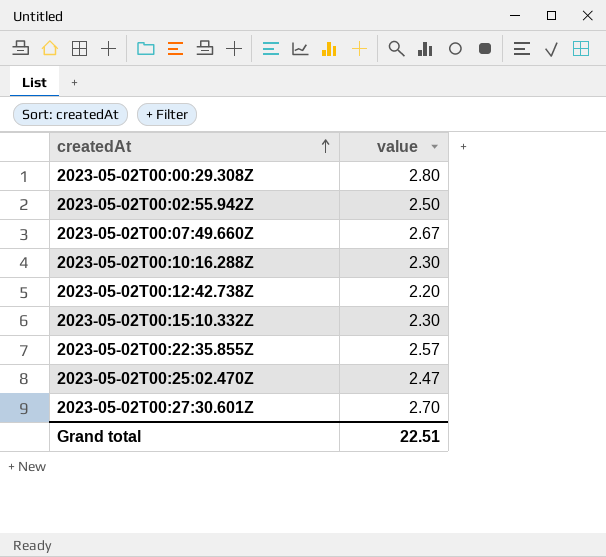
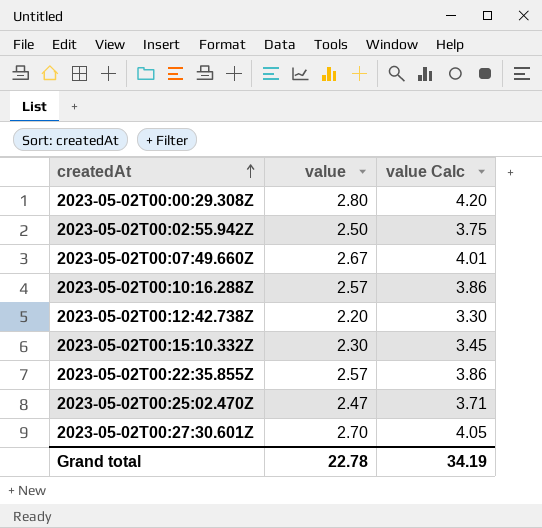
column value Calc | formula: none -> [value] * 1.5
2023-05-02T00:10:16.288Z | value: 2.30 -> 2.57
Grand total | value: 22.51 -> 22.78

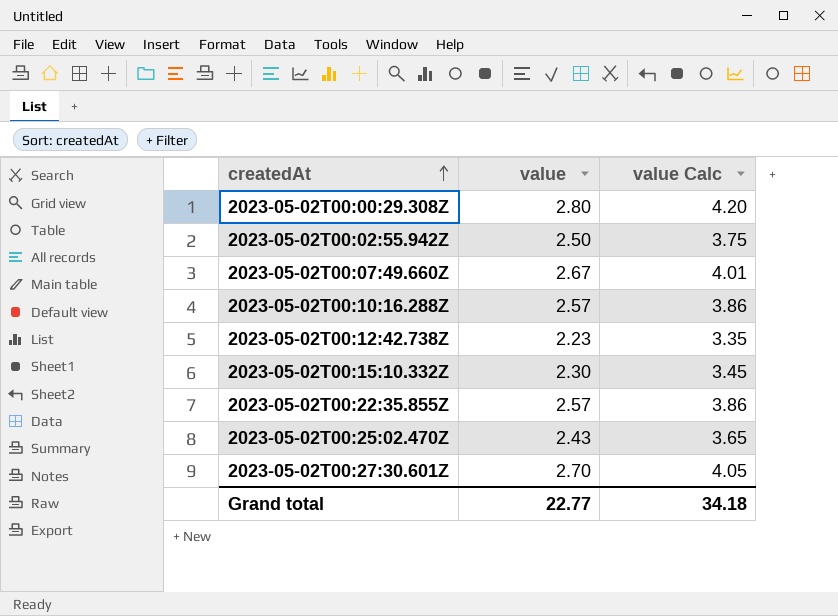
2023-05-02T00:12:42.738Z | value: 2.20 -> 2.23
2023-05-02T00:12:42.738Z | value Calc: 3.30 -> 3.35
2023-05-02T00:25:02.470Z | value: 2.47 -> 2.43
2023-05-02T00:25:02.470Z | value Calc: 3.71 -> 3.65
Grand total | value: 22.78 -> 22.77
Grand total | value Calc: 34.19 -> 34.18

